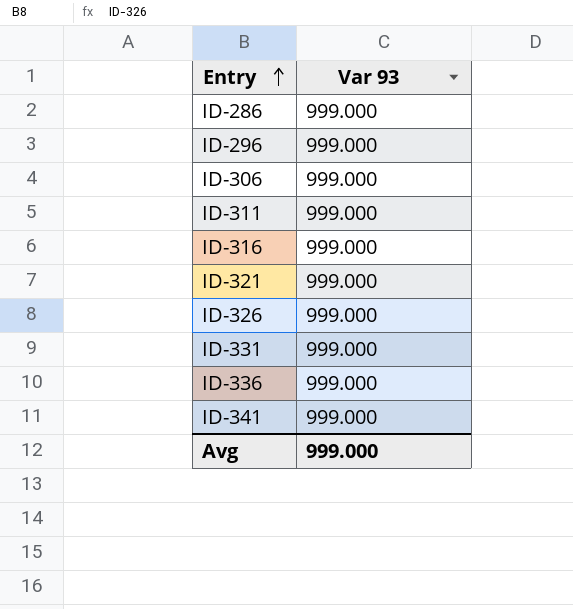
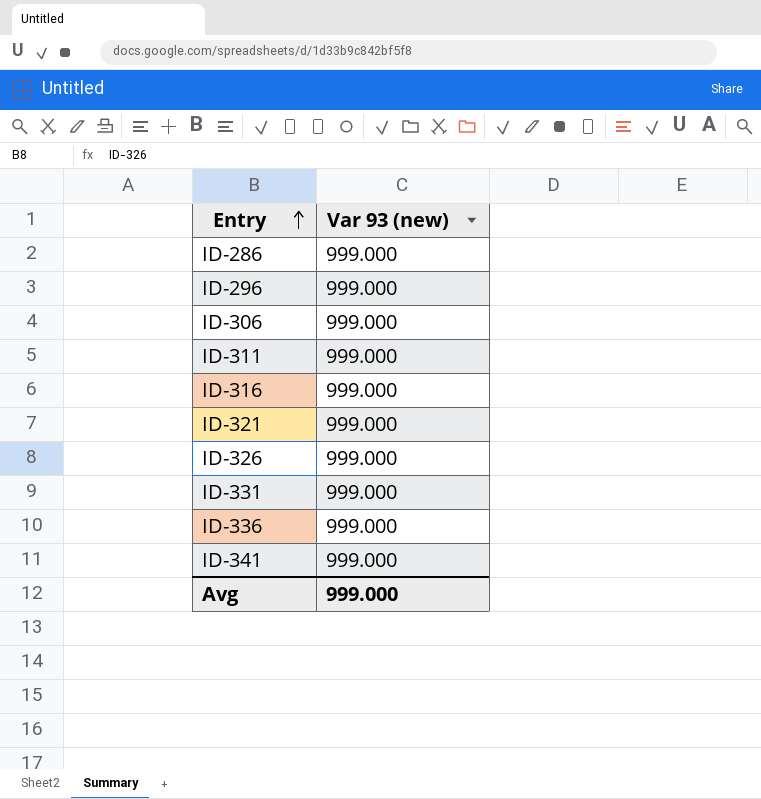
column name: Var 93 -> Var 93 (new)

